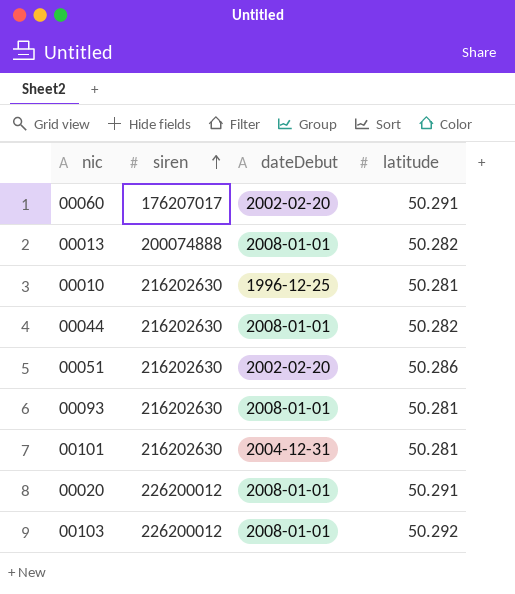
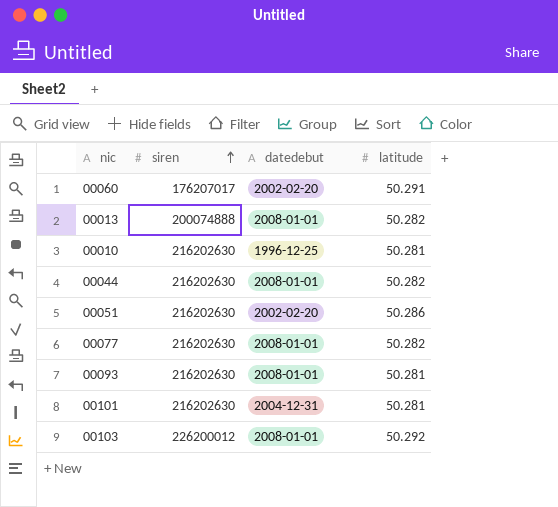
column name: dateDebut -> datedebut
row 00020: 226200012 | 2008-01-01 | 50.291 -> none
row 00077: none -> 216202630 | 2008-01-01 | 50.282

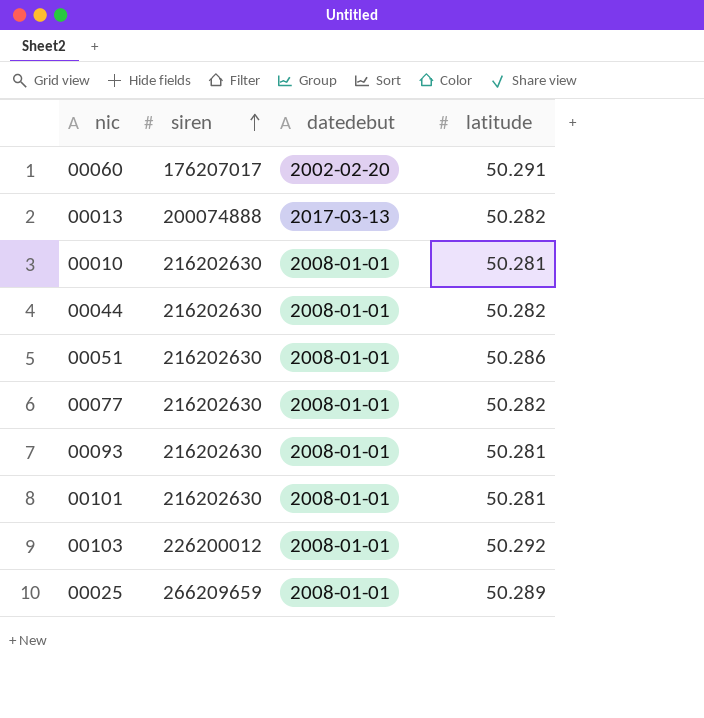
00013 | datedebut: 2008-01-01 -> 2017-03-13
00010 | datedebut: 1996-12-25 -> 2008-01-01
00051 | datedebut: 2002-02-20 -> 2008-01-01
00101 | datedebut: 2004-12-31 -> 2008-01-01
row 00025: none -> 266209659 | 2008-01-01 | 50.289

